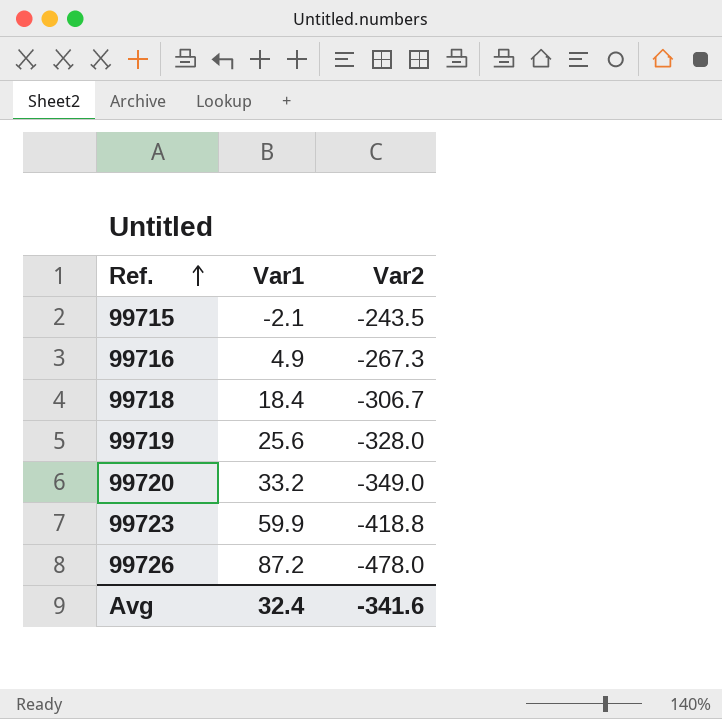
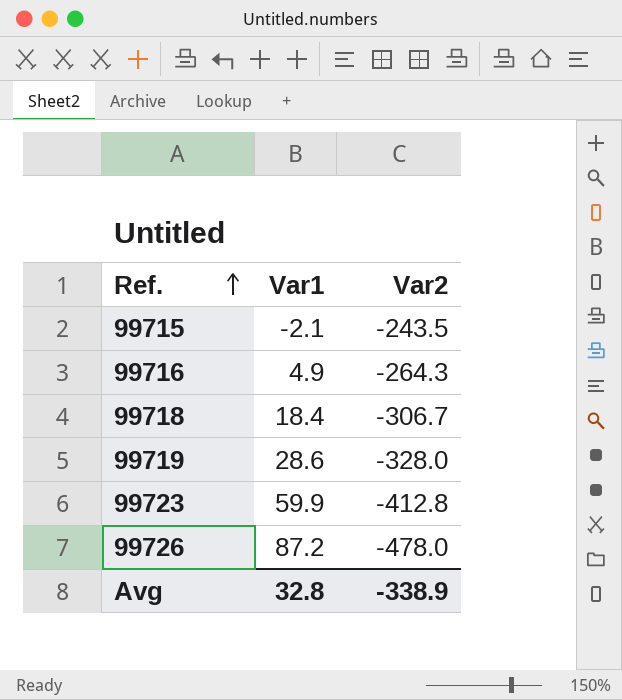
row 99720: 33.2 | -349.0 -> none
99716 | Var2: -267.3 -> -264.3
99719 | Var1: 25.6 -> 28.6
99723 | Var2: -418.8 -> -412.8
Avg | Var1: 32.4 -> 32.8
Avg | Var2: -341.6 -> -338.9

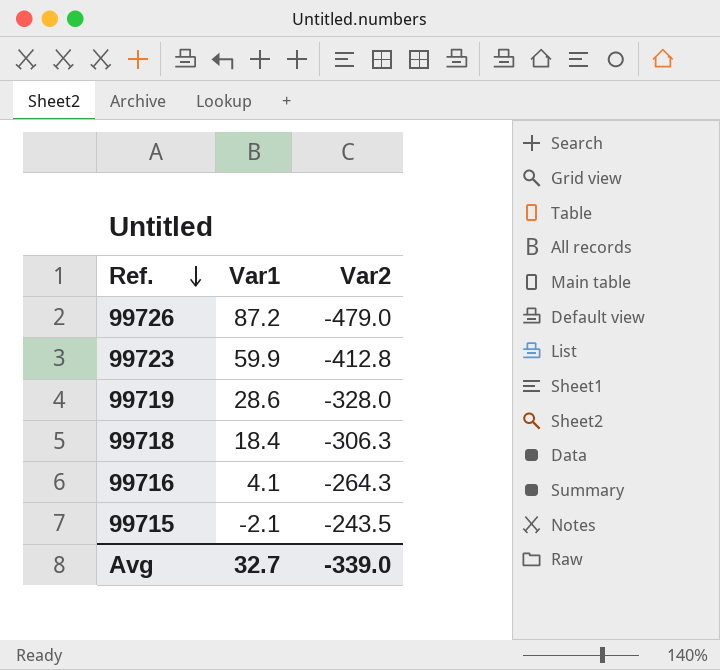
row order: Ref. ascending -> Ref. descending
99726 | Var2: -478.0 -> -479.0
99718 | Var2: -306.7 -> -306.3
99716 | Var1: 4.9 -> 4.1
Avg | Var1: 32.8 -> 32.7
Avg | Var2: -338.9 -> -339.0

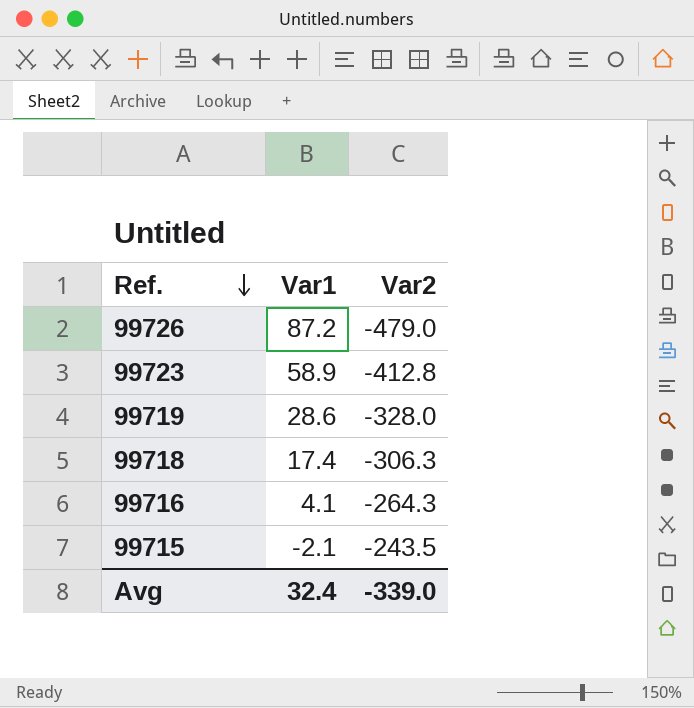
99723 | Var1: 59.9 -> 58.9
99718 | Var1: 18.4 -> 17.4
Avg | Var1: 32.7 -> 32.4

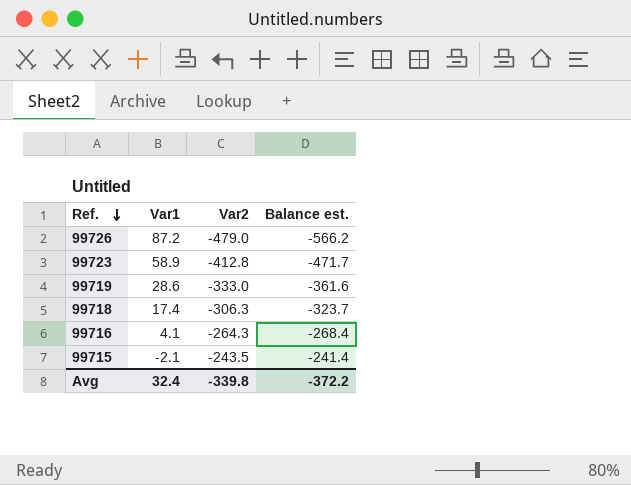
column Balance est. | formula: none -> [Var2] - [Var1]
99719 | Var2: -328.0 -> -333.0
Avg | Var2: -339.0 -> -339.8

